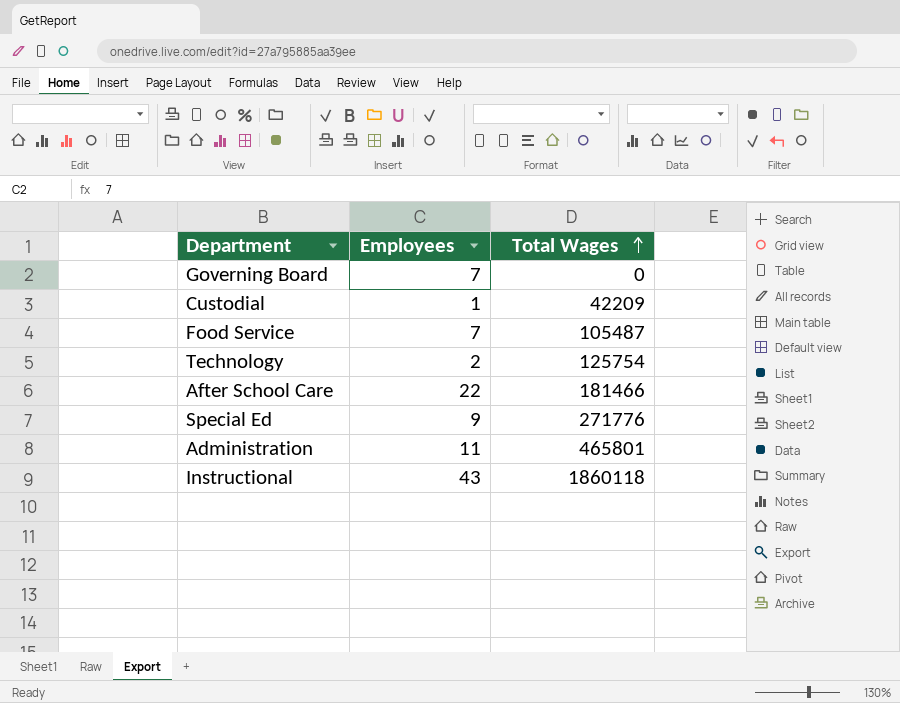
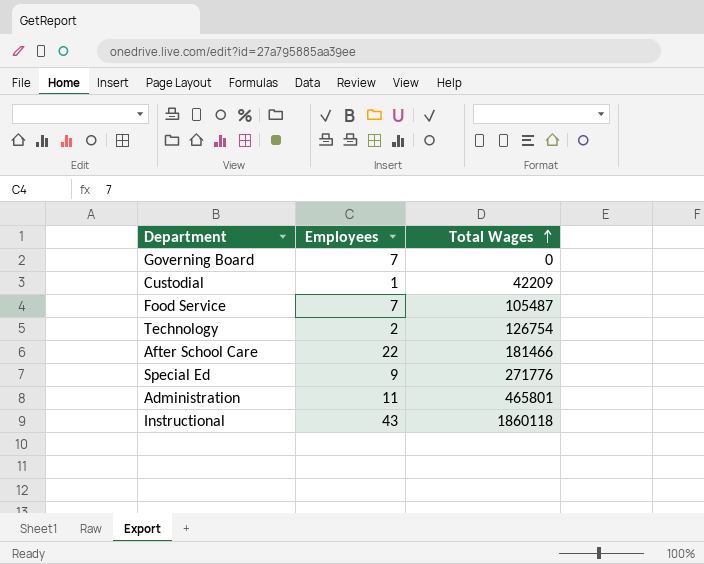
Technology | Total Wages: 125754 -> 126754

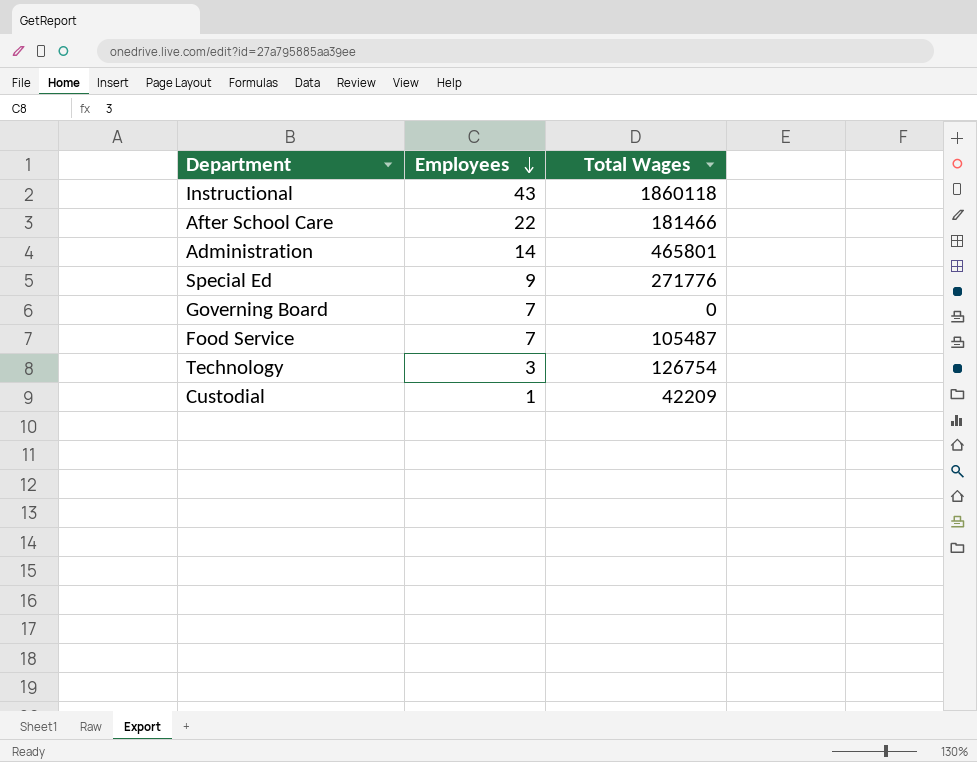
row order: Total Wages ascending -> Employees descending
Administration | Employees: 11 -> 14
Technology | Employees: 2 -> 3

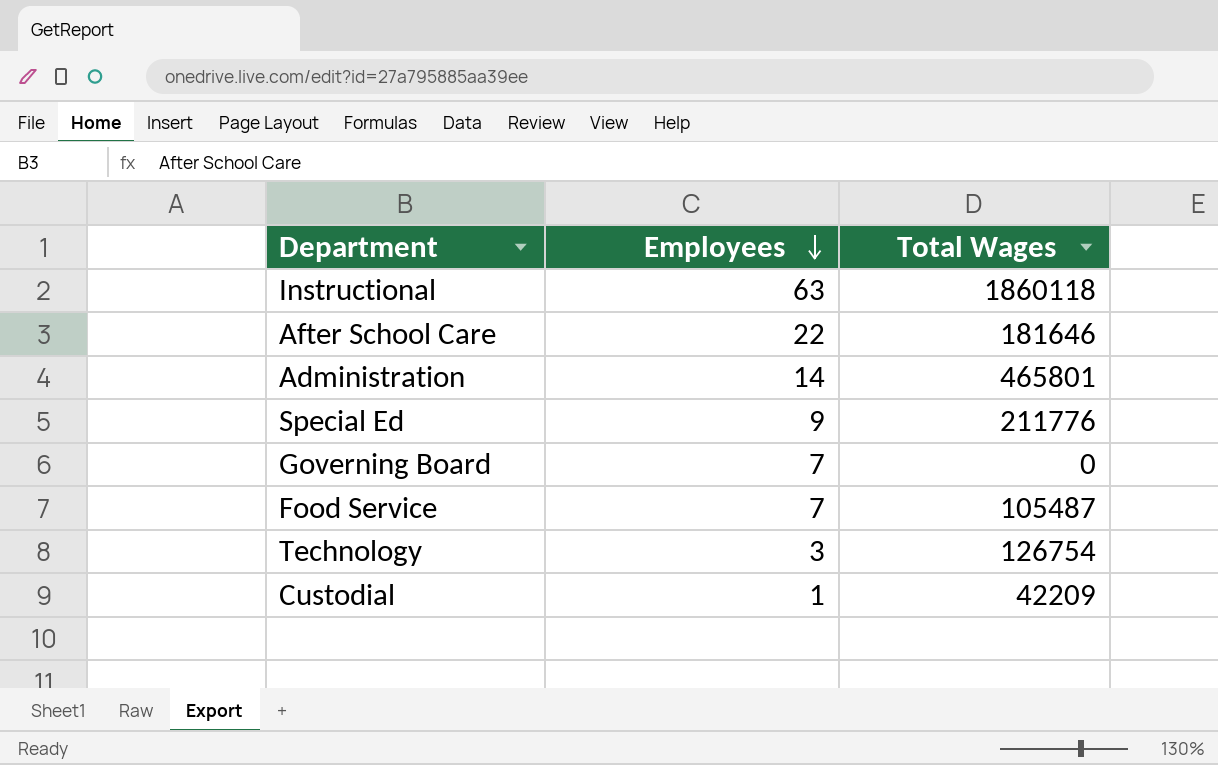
Instructional | Employees: 43 -> 63
After School Care | Total Wages: 181466 -> 181646
Special Ed | Total Wages: 271776 -> 211776

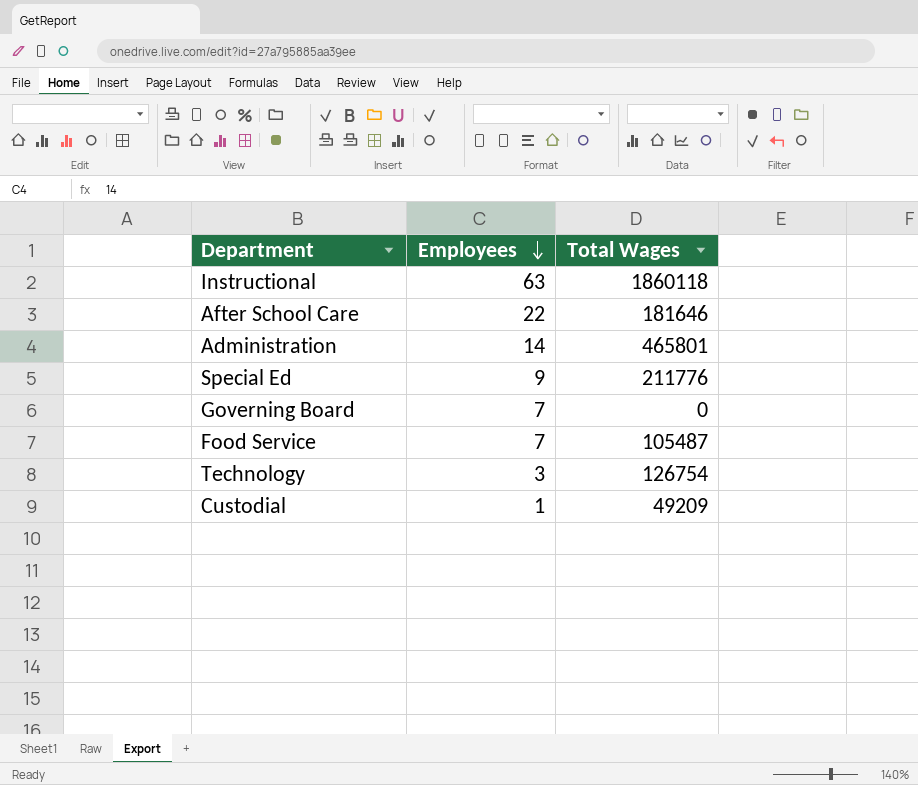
Custodial | Total Wages: 42209 -> 49209

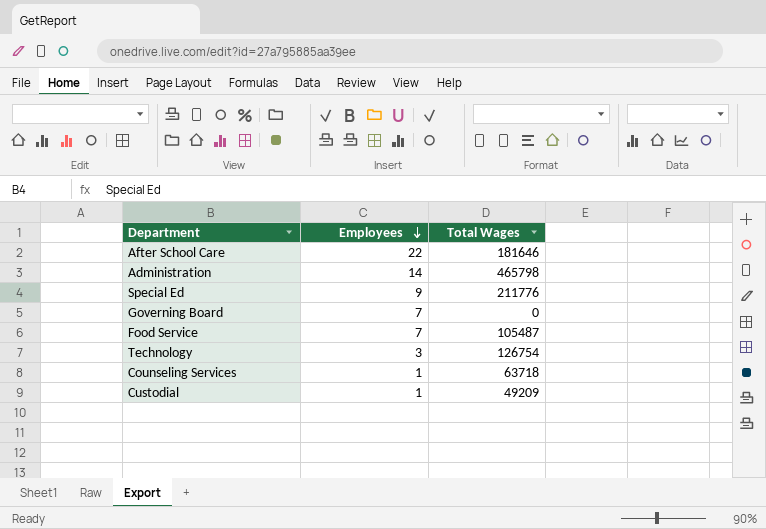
row Instructional: 63 | 1860118 -> none
Administration | Total Wages: 465801 -> 465798
row Counseling Services: none -> 1 | 63718

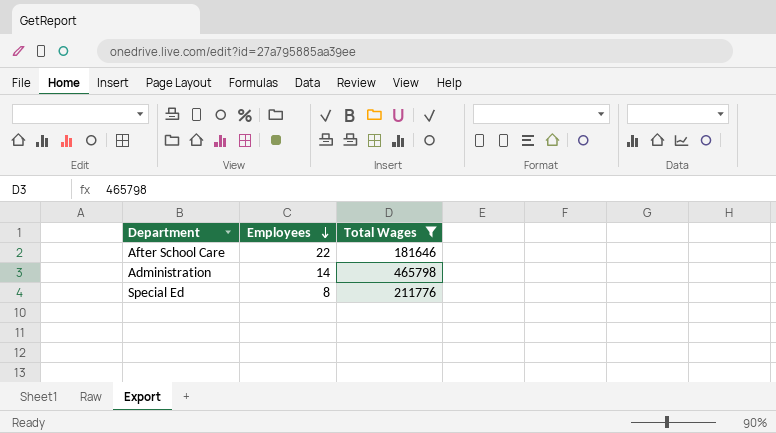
filter: none -> Total Wages >= 181646
Special Ed | Employees: 9 -> 8

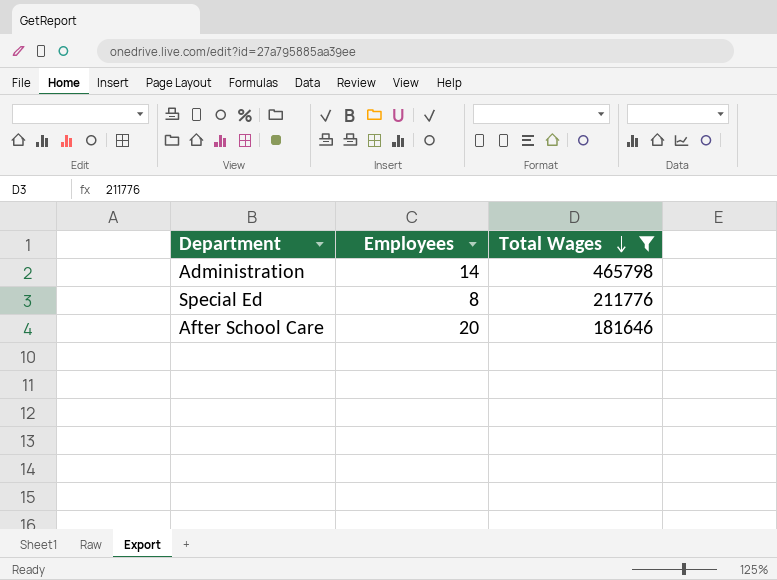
row order: Employees descending -> Total Wages descending
After School Care | Employees: 22 -> 20

